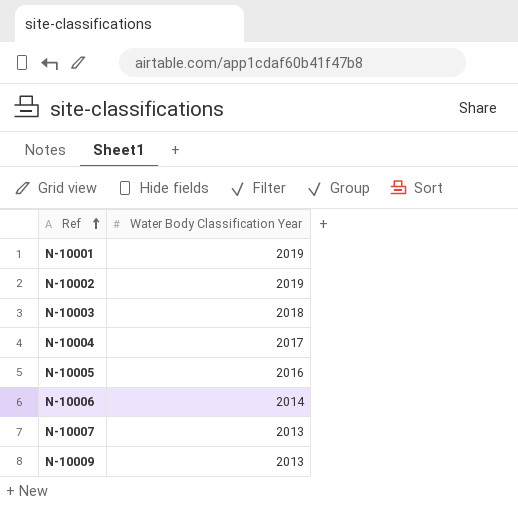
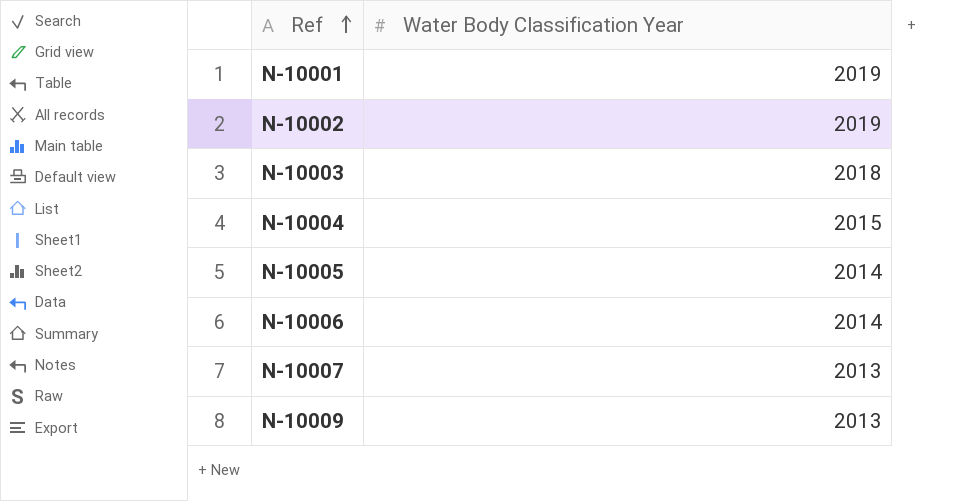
N-10004 | Water Body Classification Year: 2017 -> 2015
N-10005 | Water Body Classification Year: 2016 -> 2014

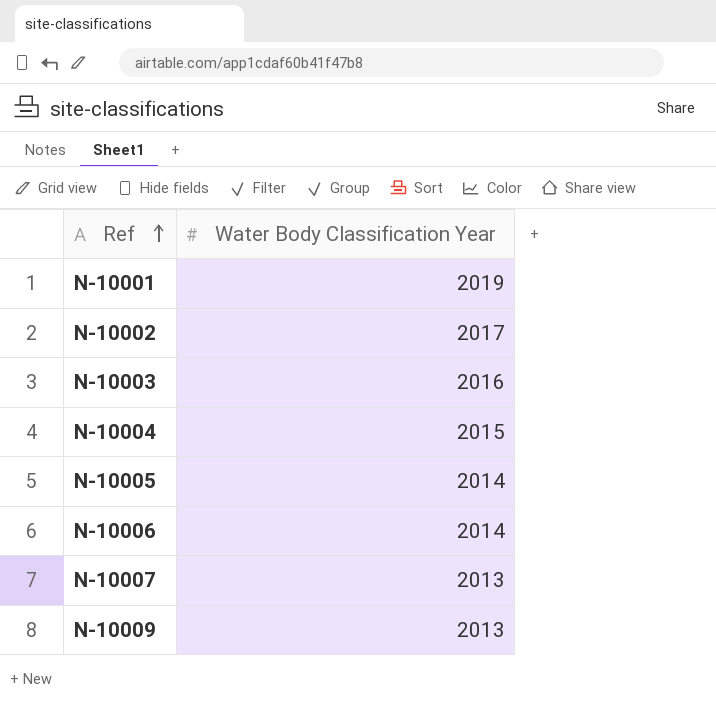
N-10002 | Water Body Classification Year: 2019 -> 2017
N-10003 | Water Body Classification Year: 2018 -> 2016

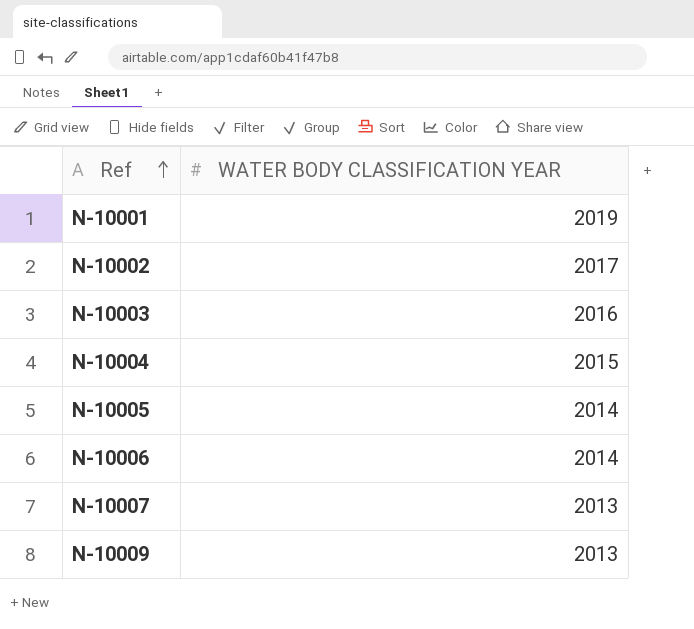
column name: Water Body Classification Year -> WATER BODY CLASSIFICATION YEAR

